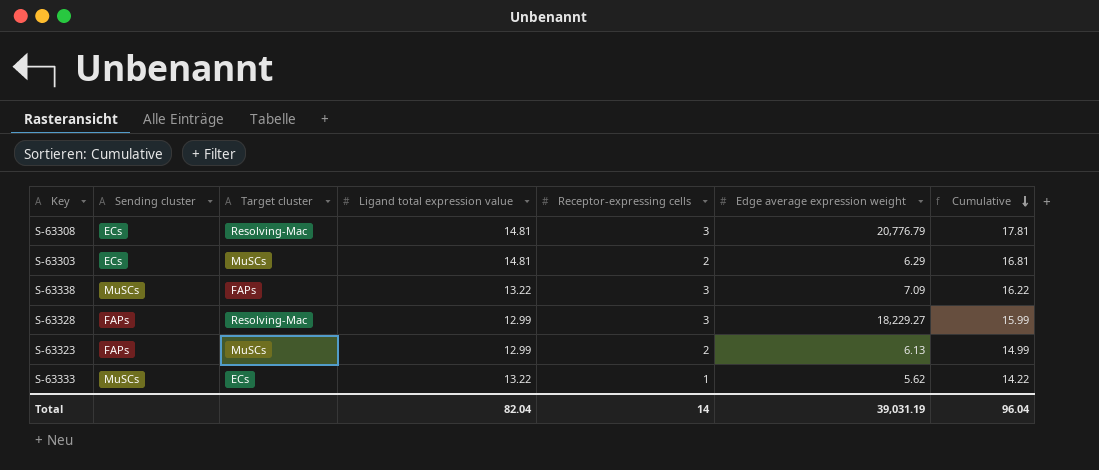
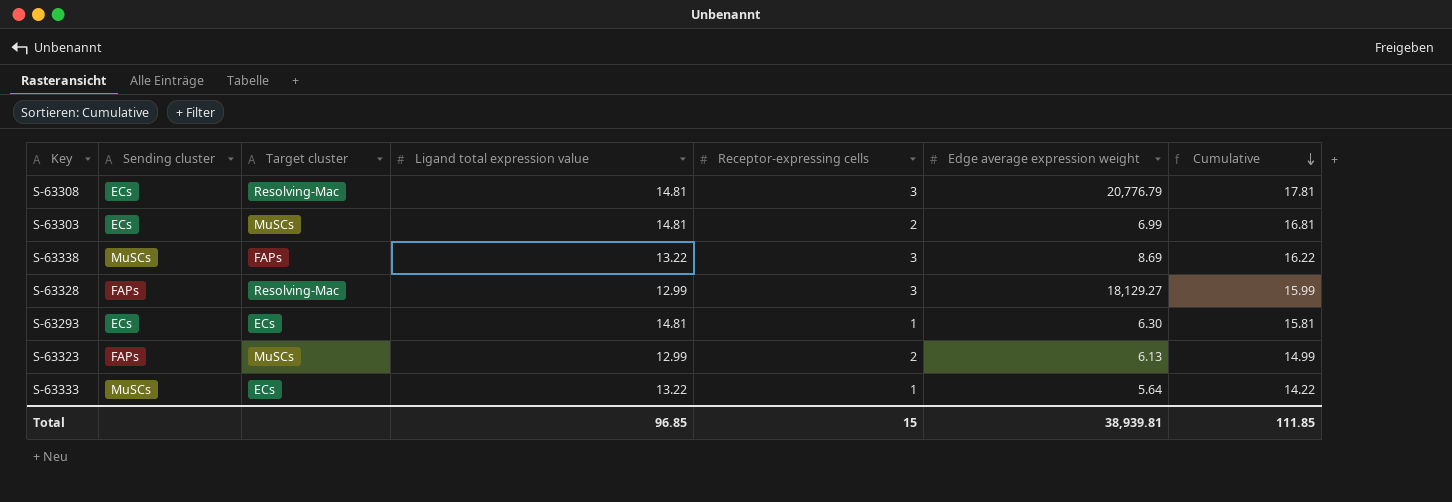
S-63303 | Edge average expression weight: 6.29 -> 6.99
S-63338 | Edge average expression weight: 7.09 -> 8.69
S-63328 | Edge average expression weight: 18,229.27 -> 18,129.27
row S-63293: none -> ECs | ECs | 14.81 | 1 | 6.30 | 15.81
S-63333 | Edge average expression weight: 5.62 -> 5.64
Total | Ligand total expression value: 82.04 -> 96.85
Total | Receptor-expressing cells: 14 -> 15
Total | Edge average expression weight: 39,031.19 -> 38,939.81
Total | Cumulative: 96.04 -> 111.85

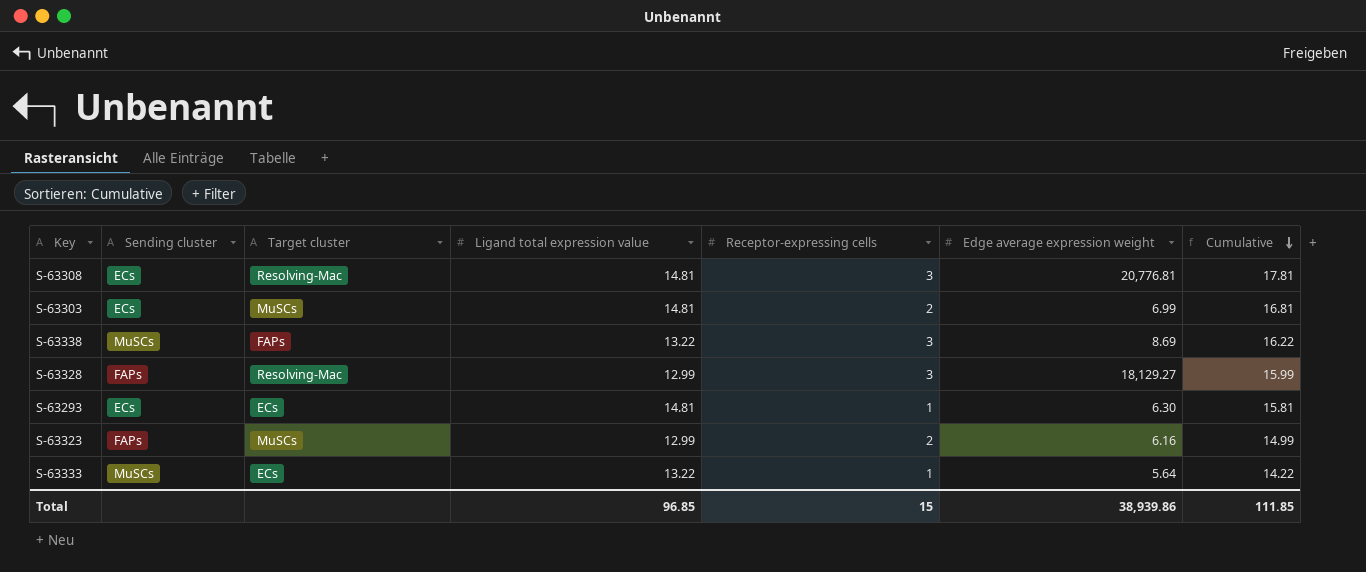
S-63308 | Edge average expression weight: 20,776.79 -> 20,776.81
S-63323 | Edge average expression weight: 6.13 -> 6.16
Total | Edge average expression weight: 38,939.81 -> 38,939.86

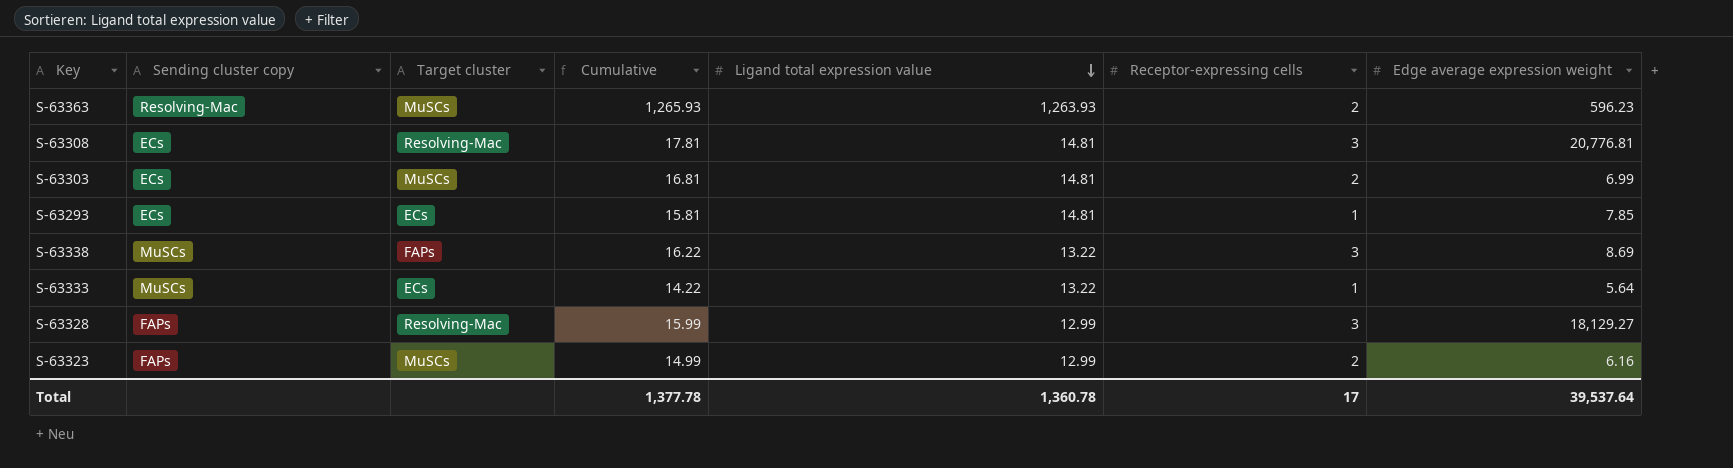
row order: Cumulative descending -> Ligand total expression value descending
column name: Sending cluster -> Sending cluster copy
column Cumulative | position: 7 -> 4
row S-63363: none -> Resolving-Mac | MuSCs | 1,265.93 | 1,263.93 | 2 | 596.23
S-63293 | Edge average expression weight: 6.30 -> 7.85
Total | Cumulative: 111.85 -> 1,377.78
Total | Ligand total expression value: 96.85 -> 1,360.78
Total | Receptor-expressing cells: 15 -> 17
Total | Edge average expression weight: 38,939.86 -> 39,537.64

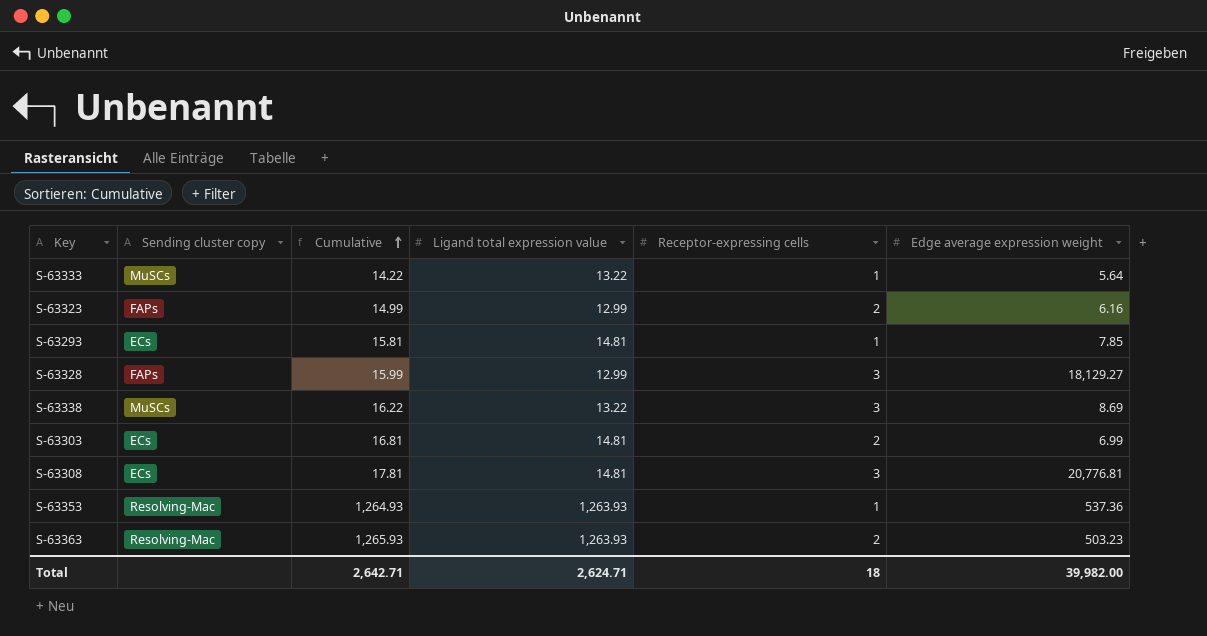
row order: Ligand total expression value descending -> Cumulative ascending
column Target cluster | position: 3 -> none
row S-63353: none -> Resolving-Mac | 1,264.93 | 1,263.93 | 1 | 537.36
S-63363 | Edge average expression weight: 596.23 -> 503.23
Total | Cumulative: 1,377.78 -> 2,642.71
Total | Ligand total expression value: 1,360.78 -> 2,624.71
Total | Receptor-expressing cells: 17 -> 18
Total | Edge average expression weight: 39,537.64 -> 39,982.00

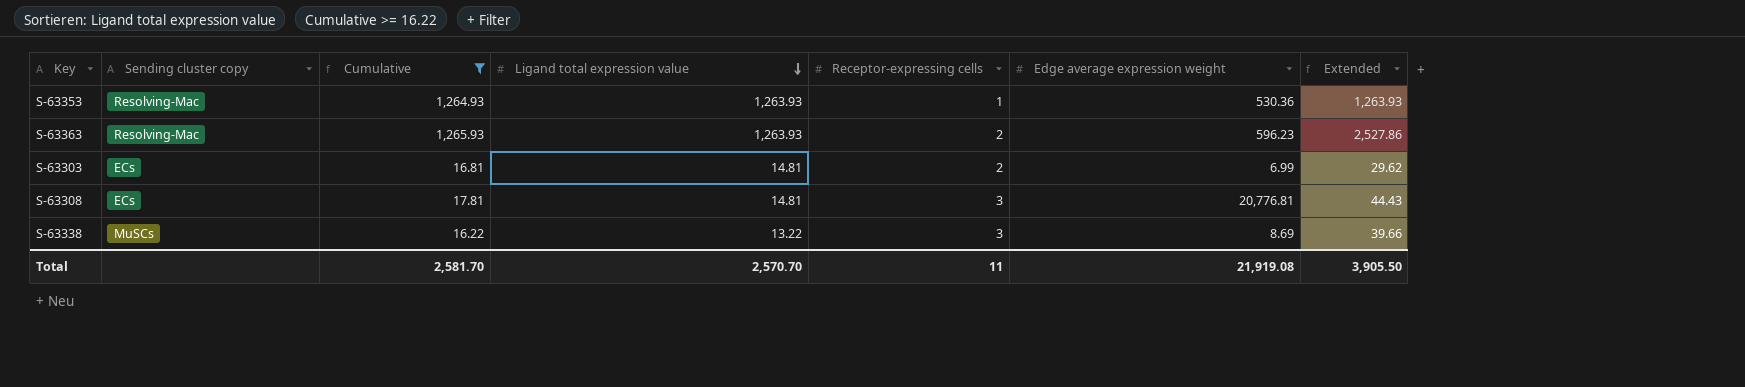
filter: none -> Cumulative >= 16.22
row order: Cumulative ascending -> Ligand total expression value descending
column Extended | formula: none -> [Ligand total expression value] * [Receptor-expressing cells]
S-63353 | Edge average expression weight: 537.36 -> 530.36
S-63363 | Edge average expression weight: 503.23 -> 596.23
Total | Cumulative: 2,642.71 -> 2,581.70
Total | Ligand total expression value: 2,624.71 -> 2,570.70
Total | Receptor-expressing cells: 18 -> 11
Total | Edge average expression weight: 39,982.00 -> 21,919.08

